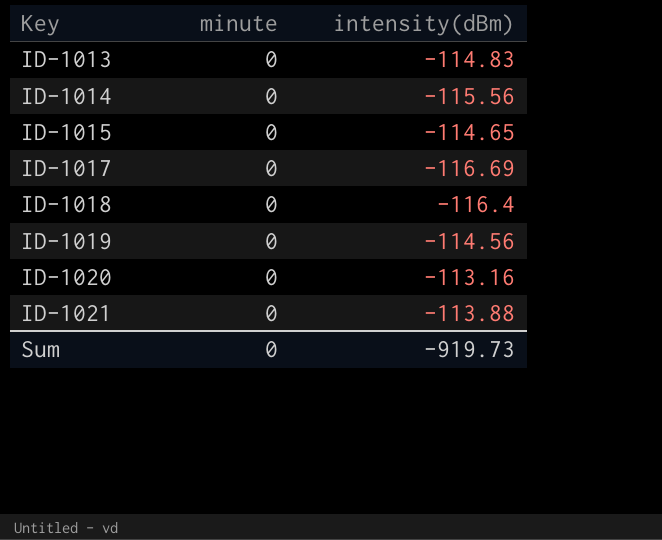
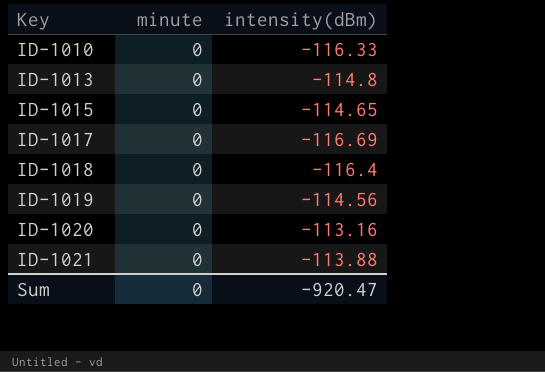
row ID-1014: 0 | -115.56 -> none
row ID-1010: none -> 0 | -116.33
ID-1013 | intensity(dBm): -114.83 -> -114.8
Sum | intensity(dBm): -919.73 -> -920.47

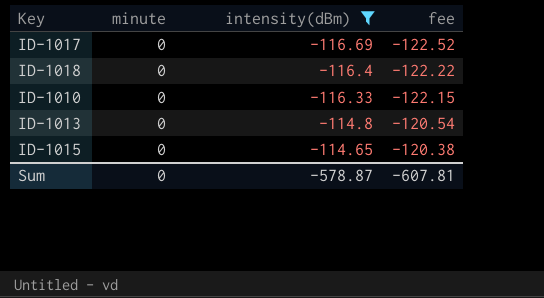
filter: none -> intensity(dBm) <= -114.65
row order: Key ascending -> intensity(dBm) ascending
column fee | formula: none -> [intensity(dBm)] * 1.05
Sum | intensity(dBm): -920.47 -> -578.87

